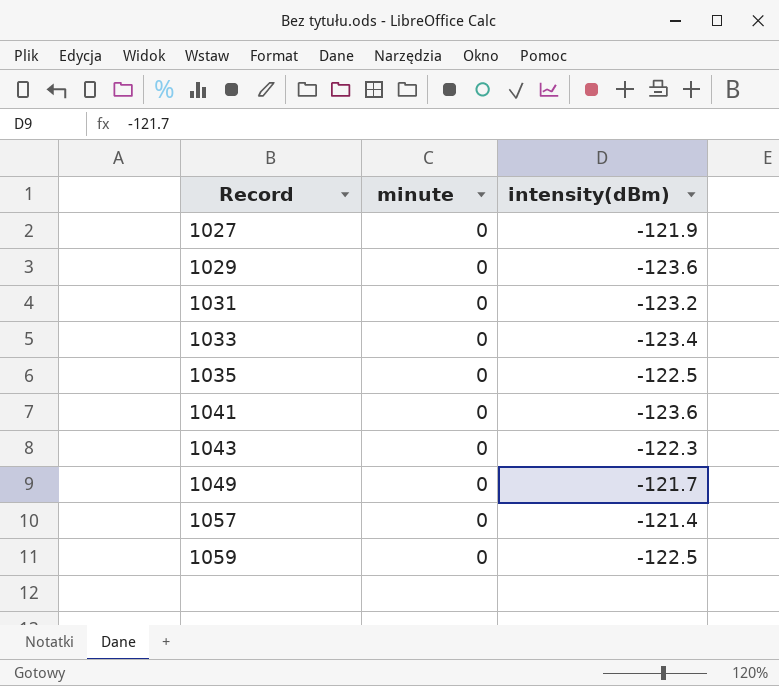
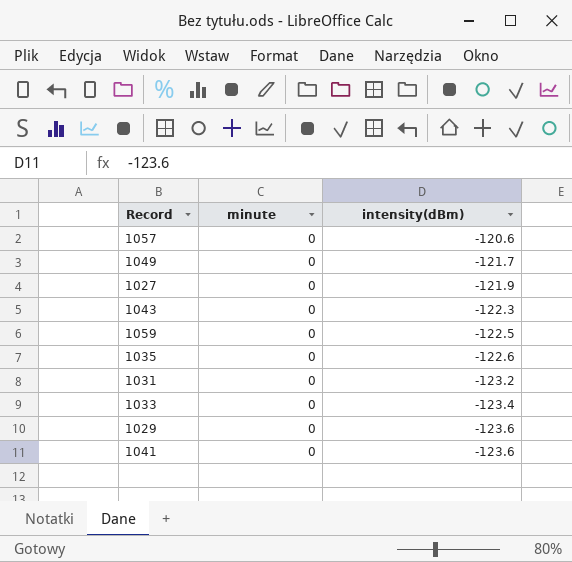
row order: Record ascending -> intensity(dBm) descending
1057 | intensity(dBm): -121.4 -> -120.6
1035 | intensity(dBm): -122.5 -> -122.6

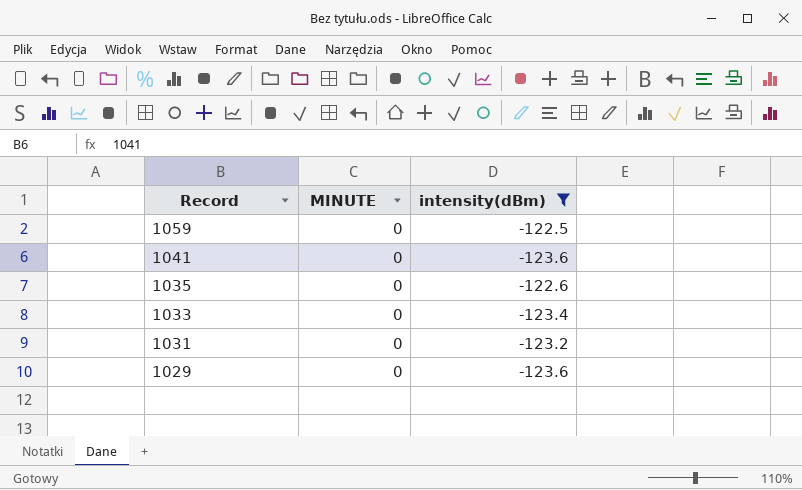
filter: none -> intensity(dBm) <= -122.5
row order: intensity(dBm) descending -> Record descending
column name: minute -> MINUTE

